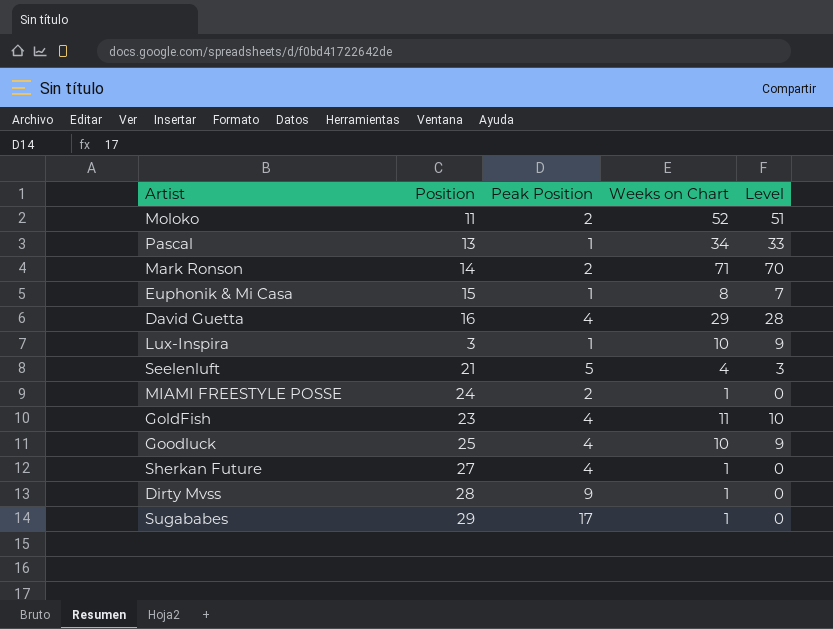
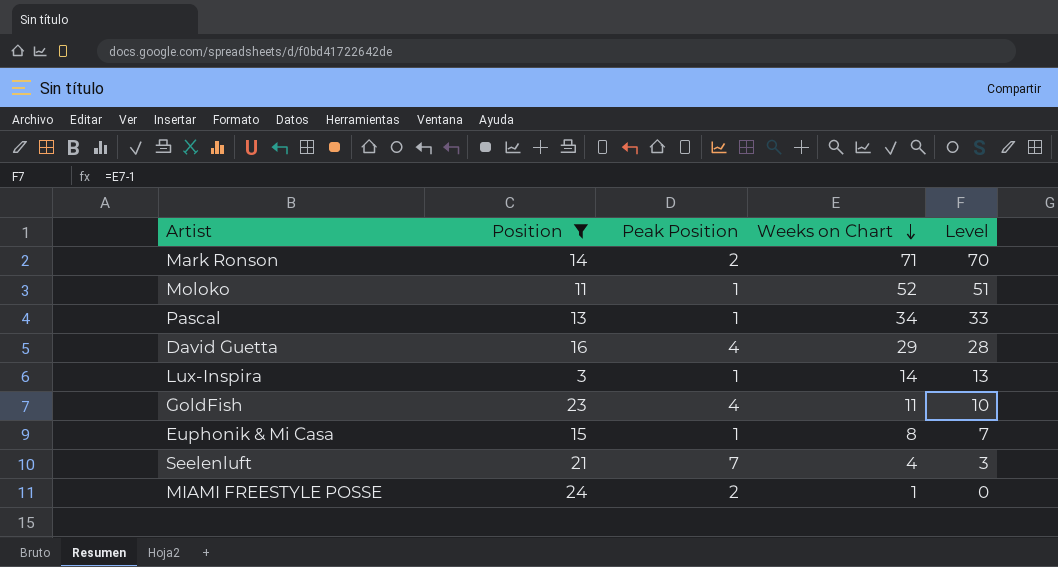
filter: none -> Position <= 24
row order: none -> Weeks on Chart descending
Moloko | Peak Position: 2 -> 1
Lux-Inspira | Weeks on Chart: 10 -> 14
Lux-Inspira | Level: 9 -> 13
Seelenluft | Peak Position: 5 -> 7

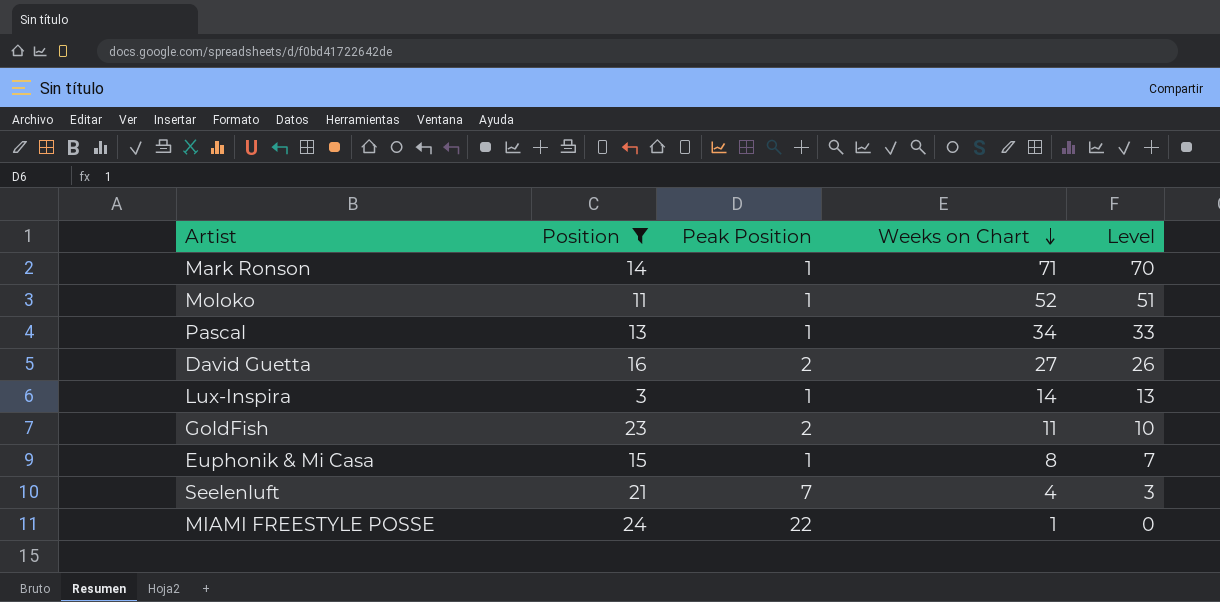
Mark Ronson | Peak Position: 2 -> 1
David Guetta | Peak Position: 4 -> 2
David Guetta | Weeks on Chart: 29 -> 27
David Guetta | Level: 28 -> 26
GoldFish | Peak Position: 4 -> 2
MIAMI FREESTYLE POSSE | Peak Position: 2 -> 22

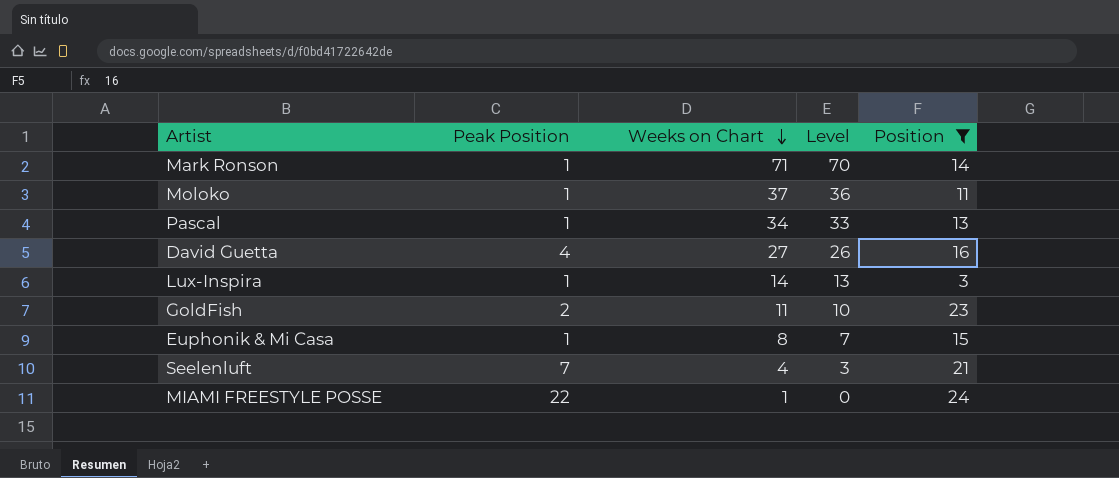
column Position | position: 2 -> 5
Moloko | Weeks on Chart: 52 -> 37
Moloko | Level: 51 -> 36
David Guetta | Peak Position: 2 -> 4

